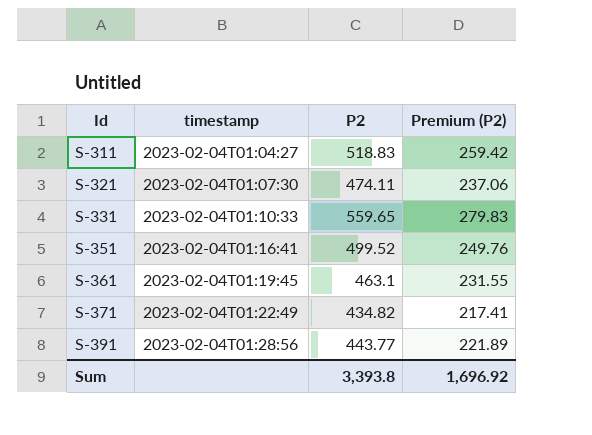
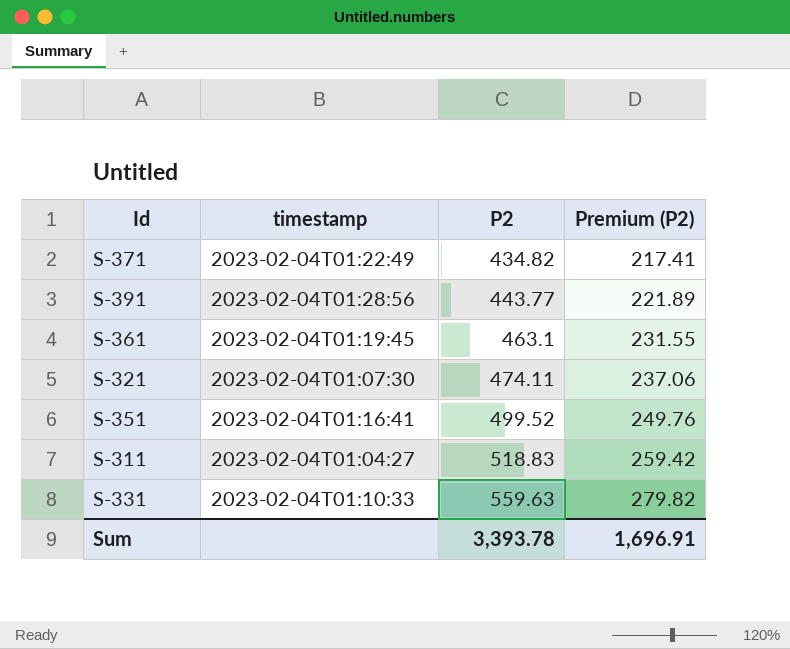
row order: Id ascending -> P2 ascending
S-331 | P2: 559.65 -> 559.63
S-331 | Premium (P2): 279.83 -> 279.82
Sum | P2: 3,393.8 -> 3,393.78
Sum | Premium (P2): 1,696.92 -> 1,696.91

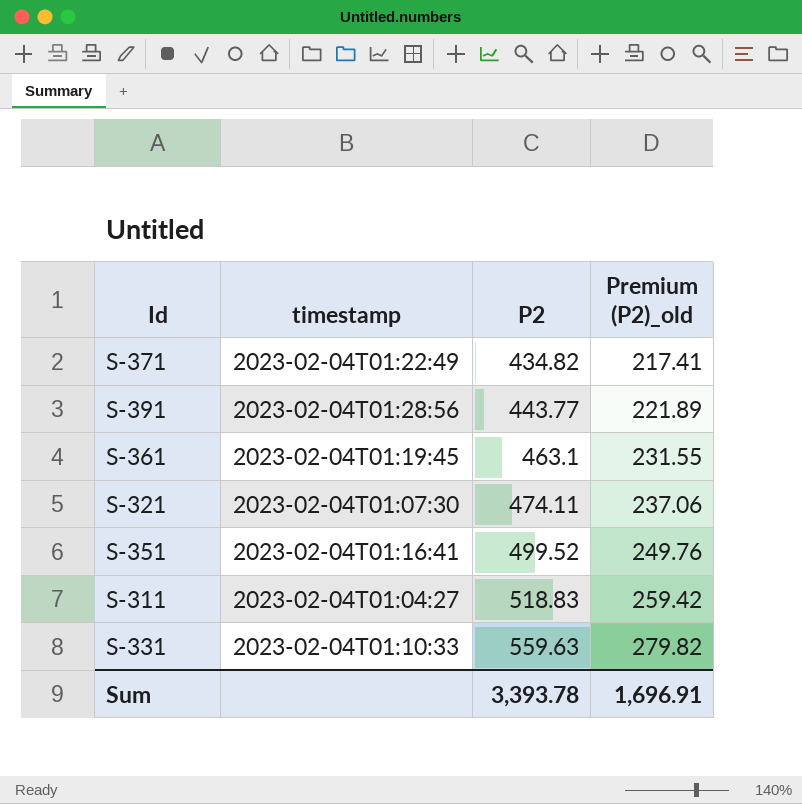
column name: Premium (P2) -> Premium (P2)_old

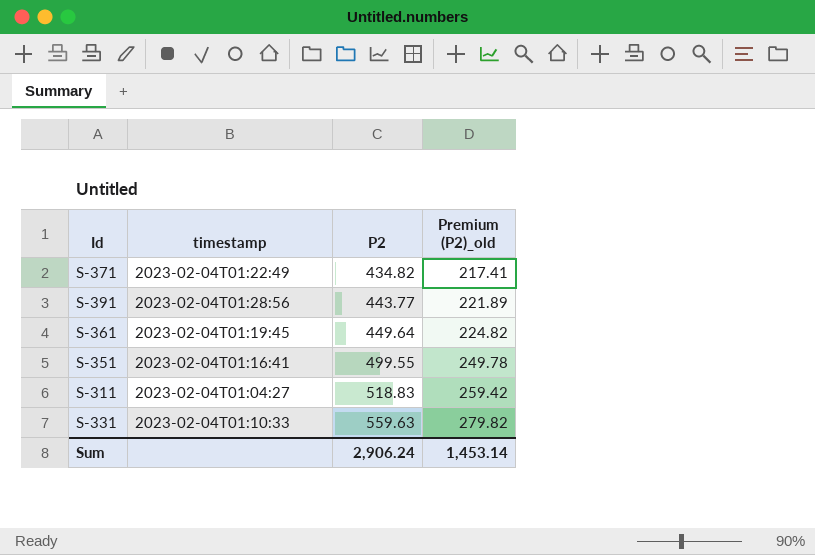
row S-321: 2023-02-04T01:07:30 | 474.11 | 237.06 -> none
S-361 | P2: 463.1 -> 449.64
S-361 | Premium (P2)_old: 231.55 -> 224.82
S-351 | P2: 499.52 -> 499.55
S-351 | Premium (P2)_old: 249.76 -> 249.78
Sum | P2: 3,393.78 -> 2,906.24
Sum | Premium (P2)_old: 1,696.91 -> 1,453.14

